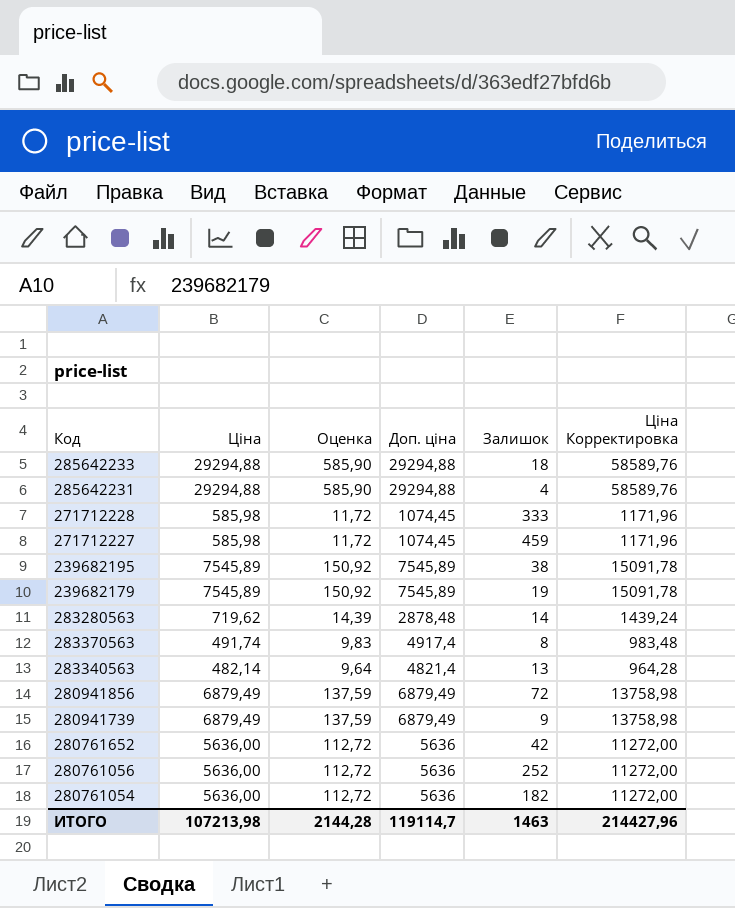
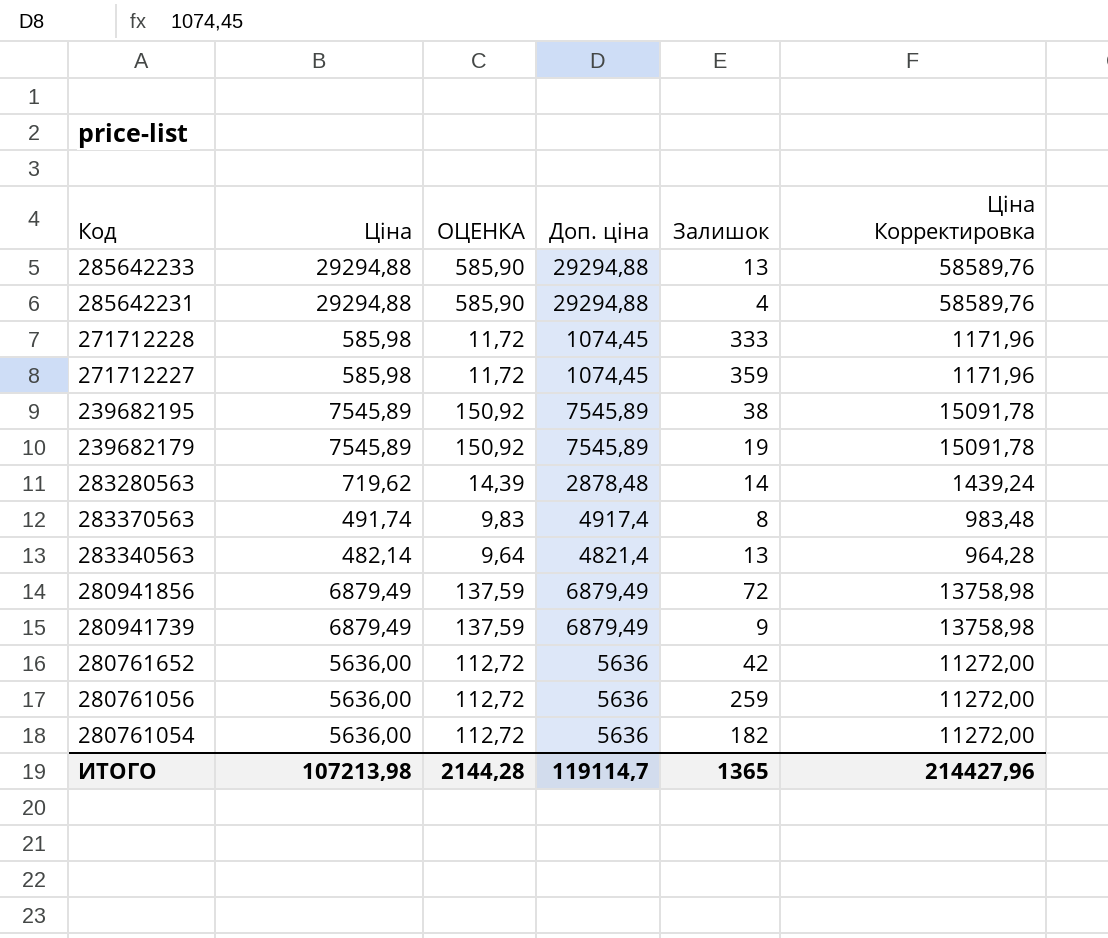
column name: Оценка -> ОЦЕНКА
285642233 | Залишок: 18 -> 13
271712227 | Залишок: 459 -> 359
280761056 | Залишок: 252 -> 259
ИТОГО | Залишок: 1463 -> 1365

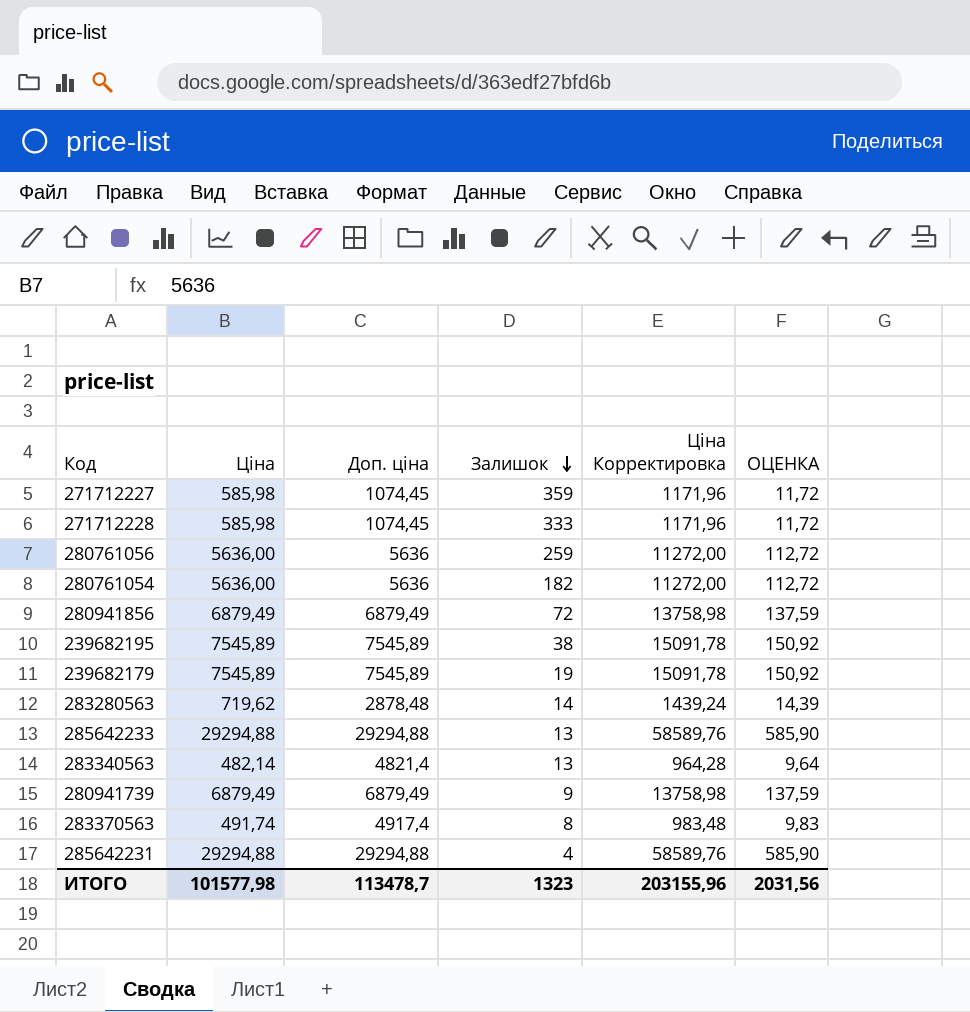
row order: none -> Залишок descending
column ОЦЕНКА | position: 3 -> 6
row 280761652: 5636,00 | 112,72 | 5636 | 42 | 11272,00 -> none
ИТОГО | Ціна: 107213,98 -> 101577,98
ИТОГО | Доп. ціна: 119114,7 -> 113478,7
ИТОГО | Залишок: 1365 -> 1323
ИТОГО | Ціна Корректировка: 214427,96 -> 203155,96
ИТОГО | ОЦЕНКА: 2144,28 -> 2031,56

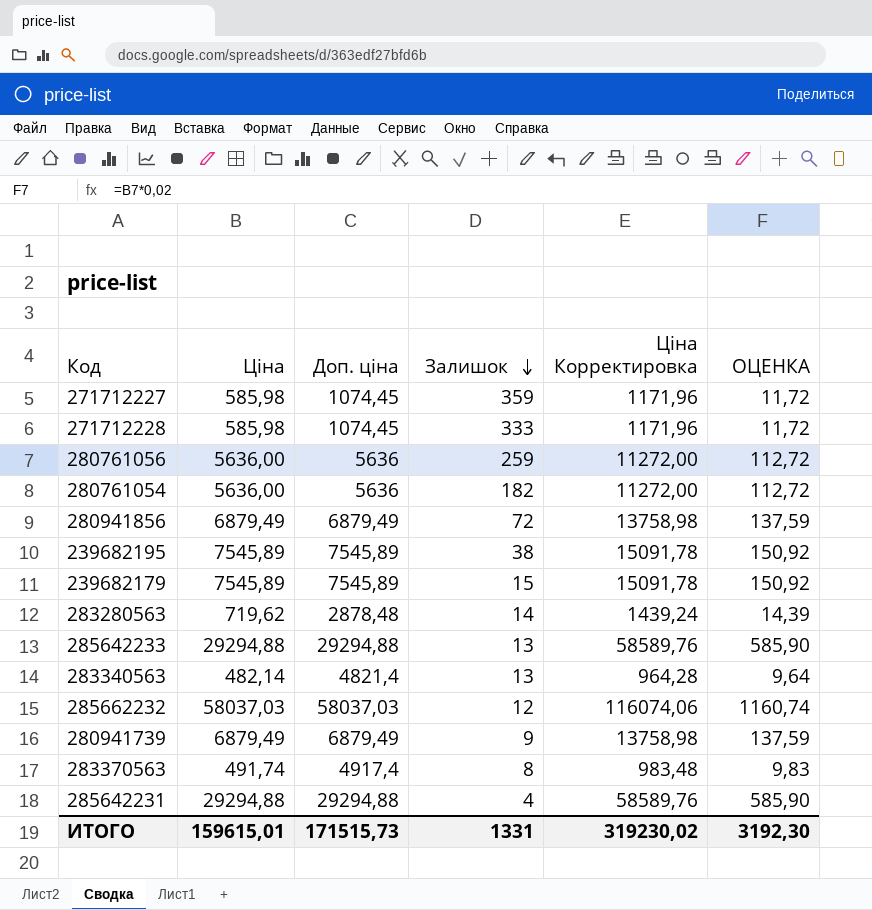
239682179 | Залишок: 19 -> 15
row 285662232: none -> 58037,03 | 58037,03 | 12 | 116074,06 | 1160,74
ИТОГО | Ціна: 101577,98 -> 159615,01
ИТОГО | Доп. ціна: 113478,7 -> 171515,73
ИТОГО | Залишок: 1323 -> 1331
ИТОГО | Ціна Корректировка: 203155,96 -> 319230,02
ИТОГО | ОЦЕНКА: 2031,56 -> 3192,30

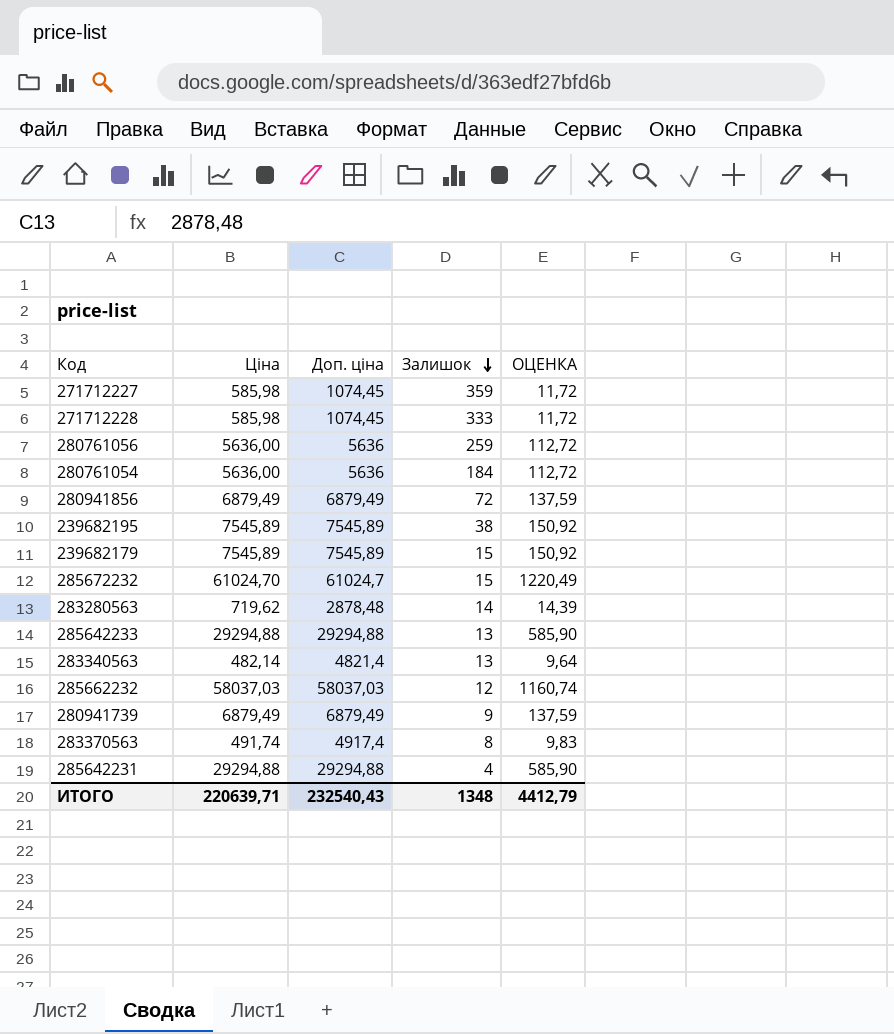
column Ціна Корректировка | formula: [Ціна] * 2 -> none
280761054 | Залишок: 182 -> 184
row 285672232: none -> 61024,70 | 61024,7 | 15 | 1220,49
ИТОГО | Ціна: 159615,01 -> 220639,71
ИТОГО | Доп. ціна: 171515,73 -> 232540,43
ИТОГО | Залишок: 1331 -> 1348
ИТОГО | ОЦЕНКА: 3192,30 -> 4412,79

